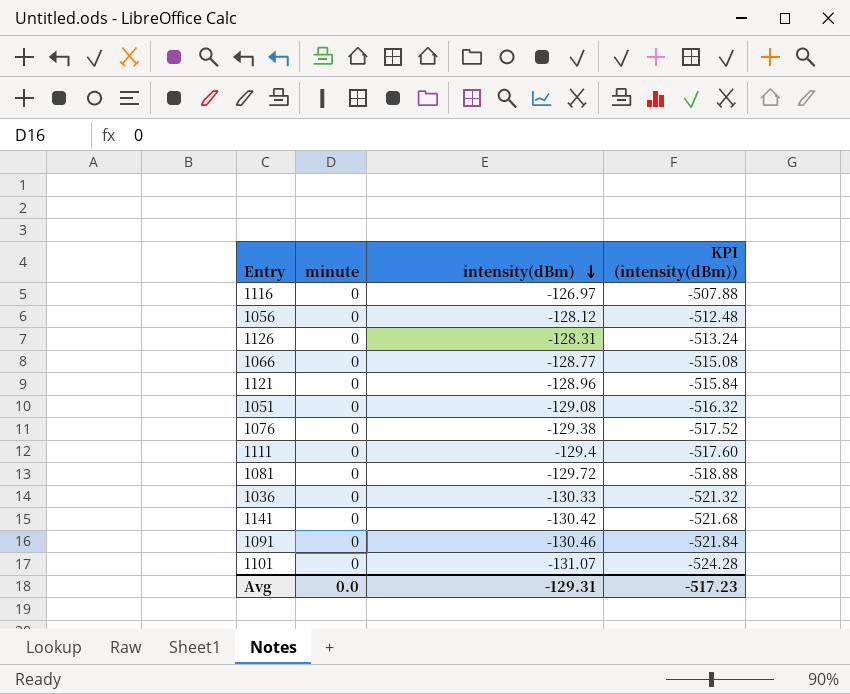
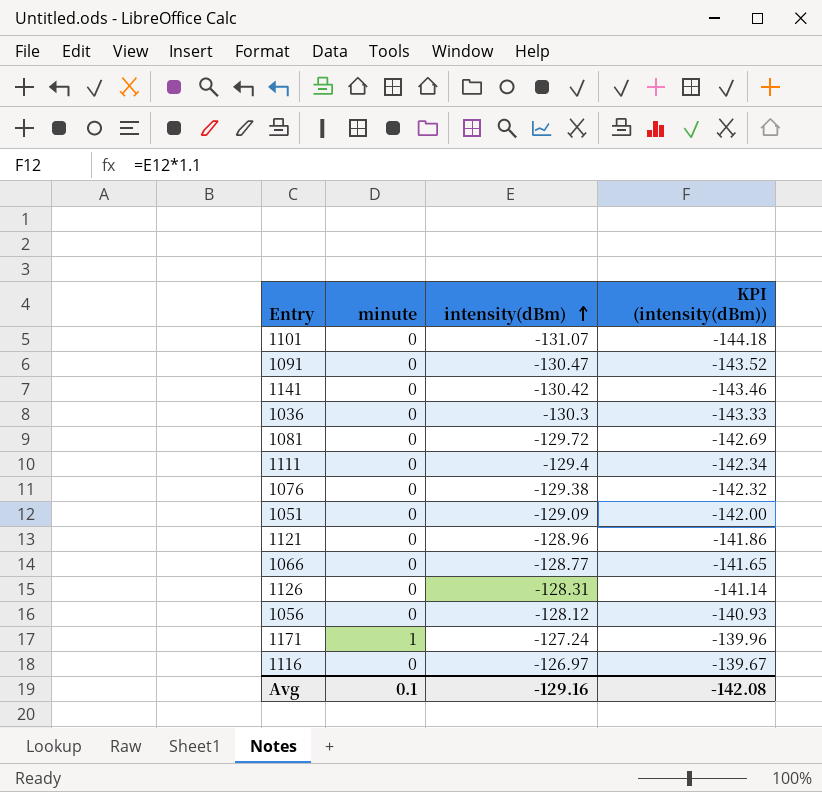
row order: intensity(dBm) descending -> intensity(dBm) ascending
column KPI (intensity(dBm)) | formula: [intensity(dBm)] * 4 -> [intensity(dBm)] * 1.1
1091 | intensity(dBm): -130.46 -> -130.47
1036 | intensity(dBm): -130.33 -> -130.3
1051 | intensity(dBm): -129.08 -> -129.09
row 1171: none -> 1 | -127.24 | -139.96
Avg | minute: 0.0 -> 0.1
Avg | intensity(dBm): -129.31 -> -129.16
Avg | KPI (intensity(dBm)): -517.23 -> -142.08

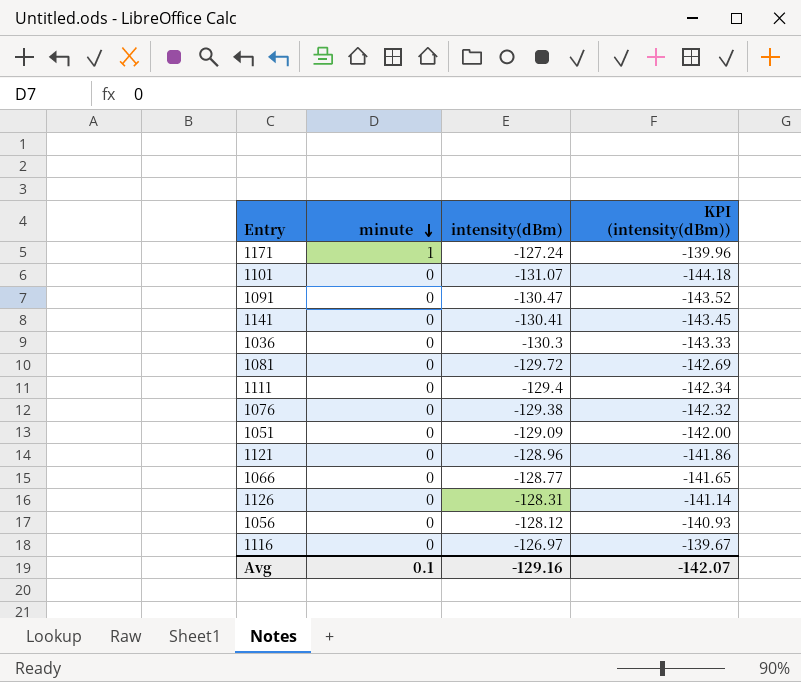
row order: intensity(dBm) ascending -> minute descending
1141 | intensity(dBm): -130.42 -> -130.41
1141 | KPI (intensity(dBm)): -143.46 -> -143.45
Avg | KPI (intensity(dBm)): -142.08 -> -142.07

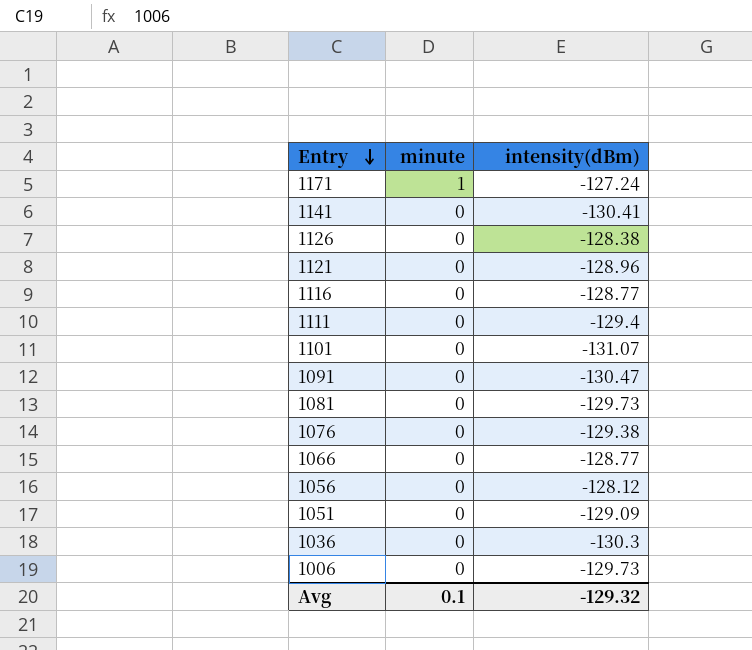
row order: minute descending -> Entry descending
column KPI (intensity(dBm)) | formula: [intensity(dBm)] * 1.1 -> none
1126 | intensity(dBm): -128.31 -> -128.38
1116 | intensity(dBm): -126.97 -> -128.77
1081 | intensity(dBm): -129.72 -> -129.73
row 1006: none -> 0 | -129.73
Avg | intensity(dBm): -129.16 -> -129.32

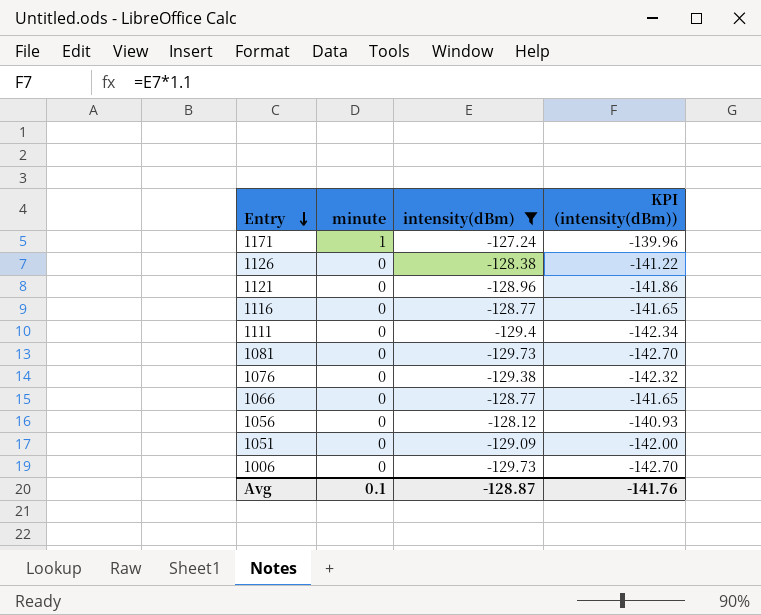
filter: none -> intensity(dBm) >= -129.73
column KPI (intensity(dBm)) | formula: none -> [intensity(dBm)] * 1.1
Avg | intensity(dBm): -129.32 -> -128.87

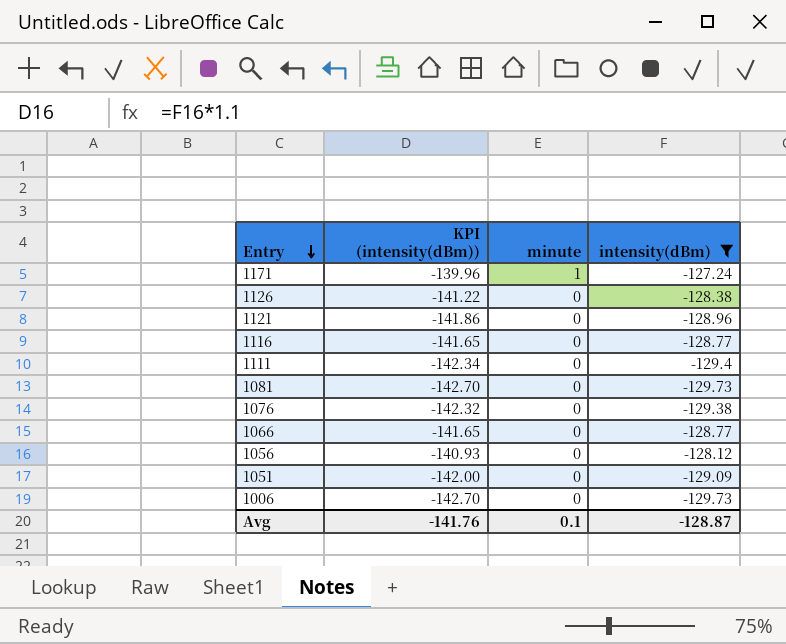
column KPI (intensity(dBm)) | position: 4 -> 2

